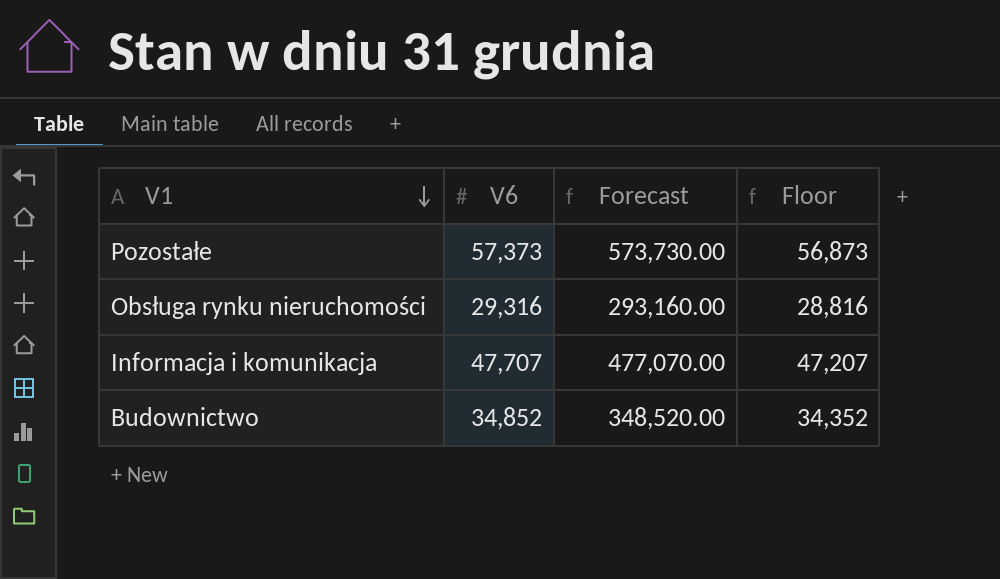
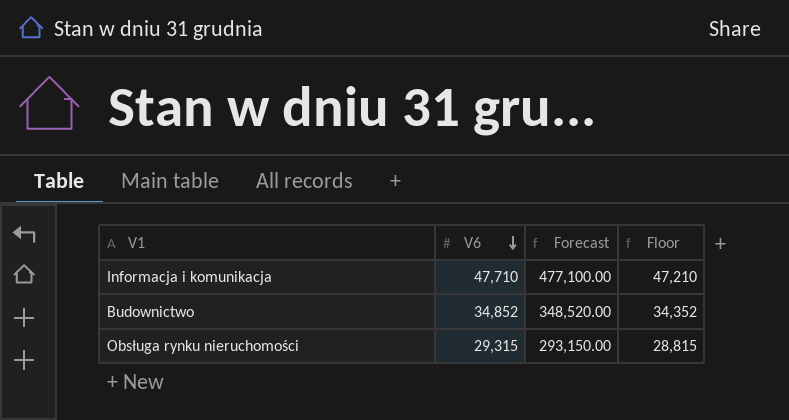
row order: V1 descending -> V6 descending
row Pozostałe: 57,373 | 573,730.00 | 56,873 -> none
Informacja i komunikacja | V6: 47,707 -> 47,710
Informacja i komunikacja | Forecast: 477,070.00 -> 477,100.00
Informacja i komunikacja | Floor: 47,207 -> 47,210
Obsługa rynku nieruchomości | V6: 29,316 -> 29,315
Obsługa rynku nieruchomości | Forecast: 293,160.00 -> 293,150.00
Obsługa rynku nieruchomości | Floor: 28,816 -> 28,815

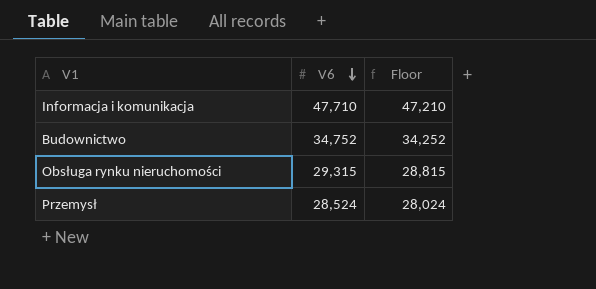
column Forecast | formula: [V6] * 10 -> none
Budownictwo | V6: 34,852 -> 34,752
Budownictwo | Floor: 34,352 -> 34,252
row Przemysł: none -> 28,524 | 28,024

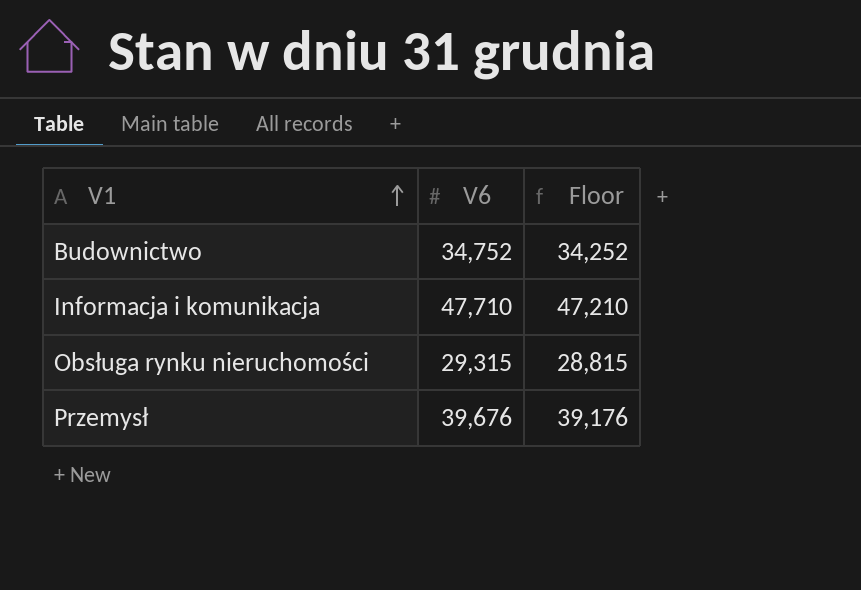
row order: V6 descending -> V1 ascending
Przemysł | V6: 28,524 -> 39,676
Przemysł | Floor: 28,024 -> 39,176

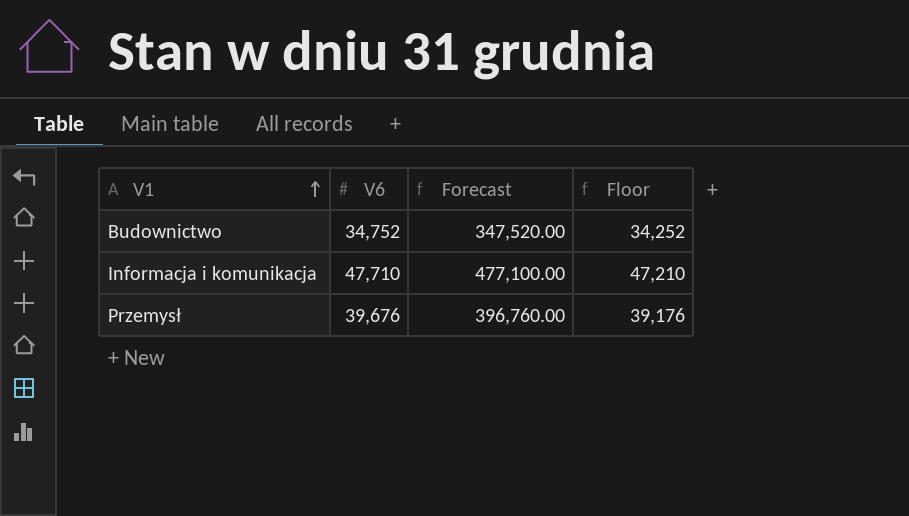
column Forecast | formula: none -> [V6] * 10
row Obsługa rynku nieruchomości: 29,315 | 28,815 -> none

